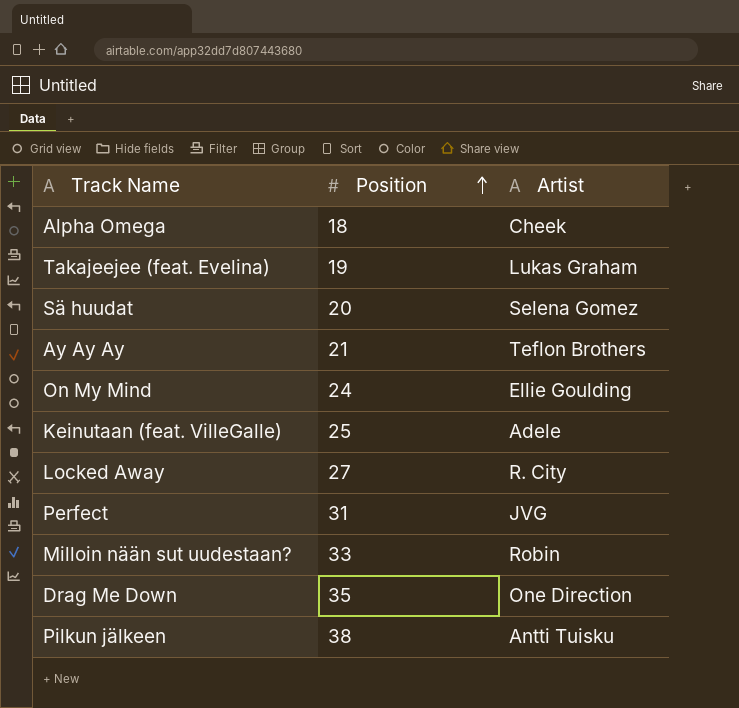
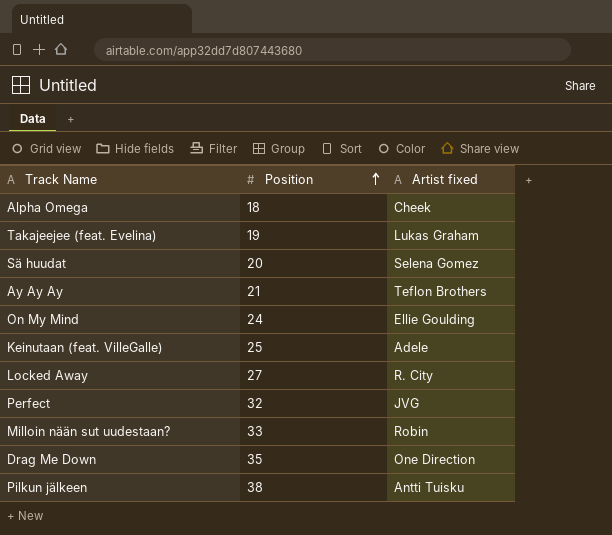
column name: Artist -> Artist fixed
Perfect | Position: 31 -> 32

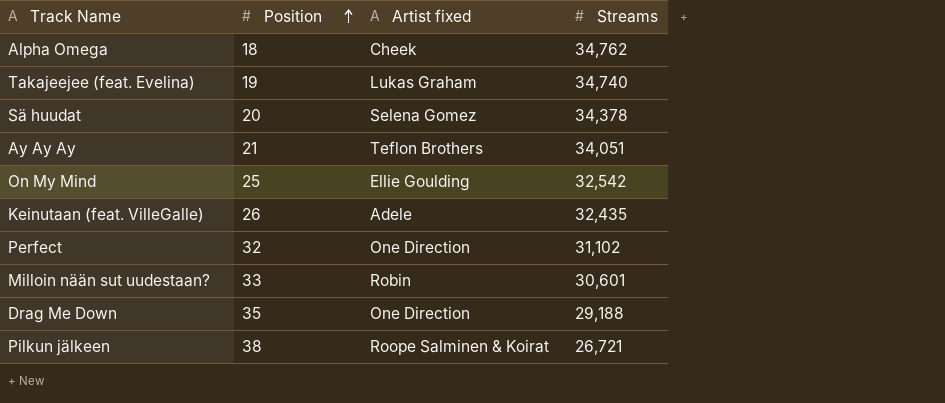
column Streams | position: none -> 4
row Locked Away: 27 | R. City -> none
On My Mind | Position: 24 -> 25
Keinutaan (feat. VilleGalle) | Position: 25 -> 26
Perfect | Artist fixed: JVG -> One Direction
Pilkun jälkeen | Artist fixed: Antti Tuisku -> Roope Salminen & Koirat

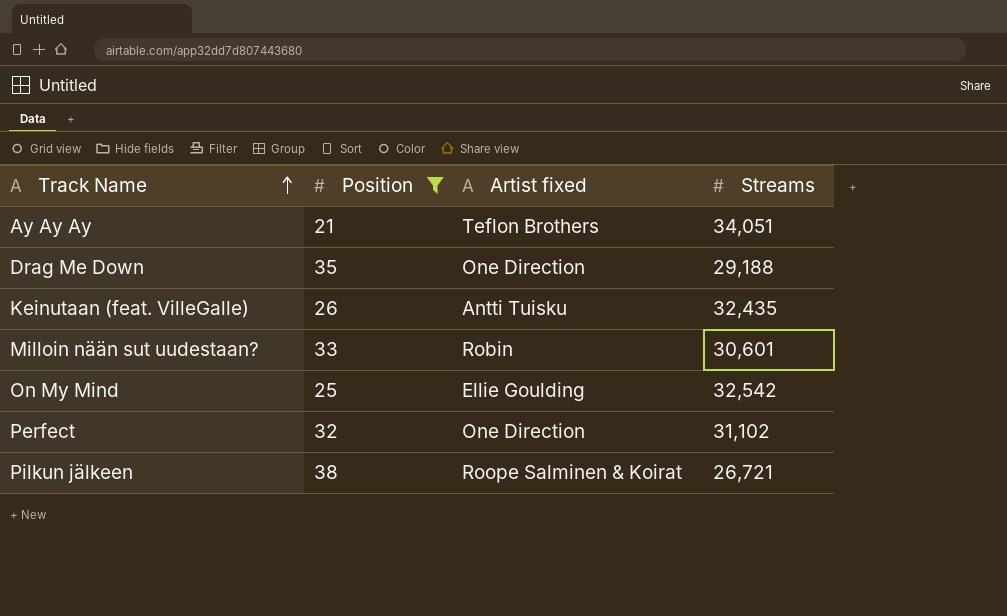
filter: none -> Position >= 21
row order: Position ascending -> Track Name ascending
Keinutaan (feat. VilleGalle) | Artist fixed: Adele -> Antti Tuisku

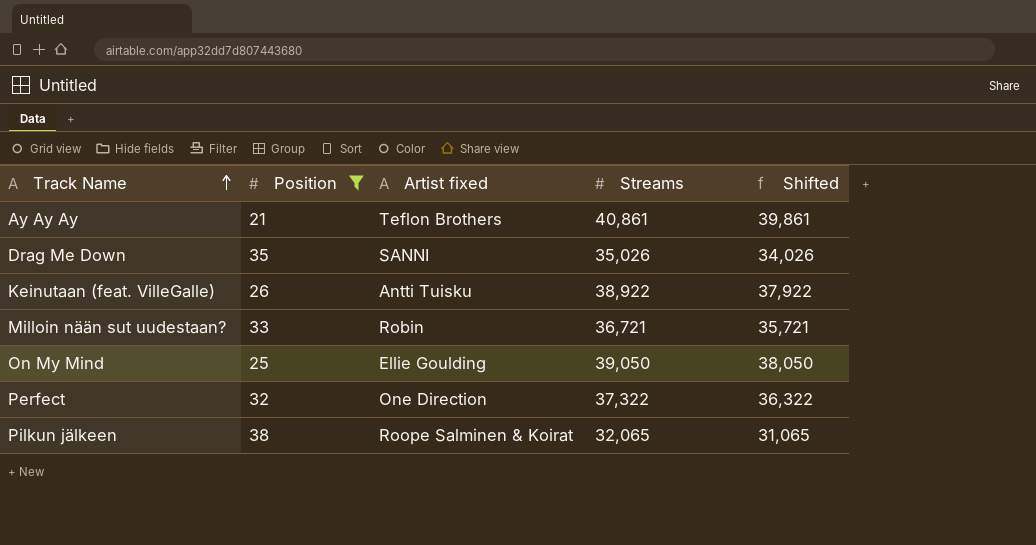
column Shifted | formula: none -> [Streams] - 1000
Ay Ay Ay | Streams: 34,051 -> 40,861
Drag Me Down | Artist fixed: One Direction -> SANNI
Drag Me Down | Streams: 29,188 -> 35,026
Keinutaan (feat. VilleGalle) | Streams: 32,435 -> 38,922
Milloin nään sut uudestaan? | Streams: 30,601 -> 36,721
On My Mind | Streams: 32,542 -> 39,050
Perfect | Streams: 31,102 -> 37,322
Pilkun jälkeen | Streams: 26,721 -> 32,065

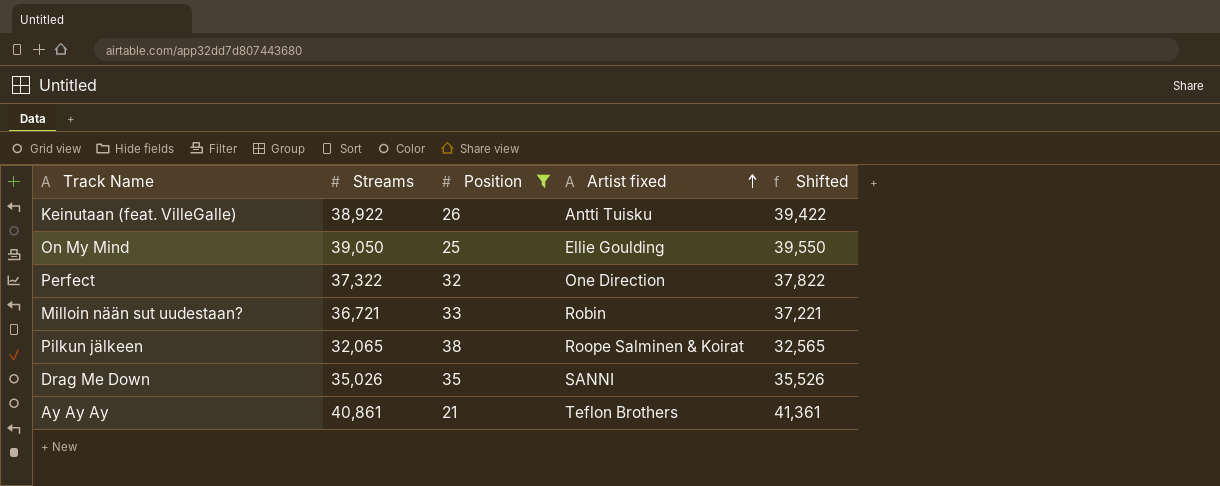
row order: Track Name ascending -> Artist fixed ascending
column Streams | position: 4 -> 2
column Shifted | formula: [Streams] - 1000 -> [Streams] + 500

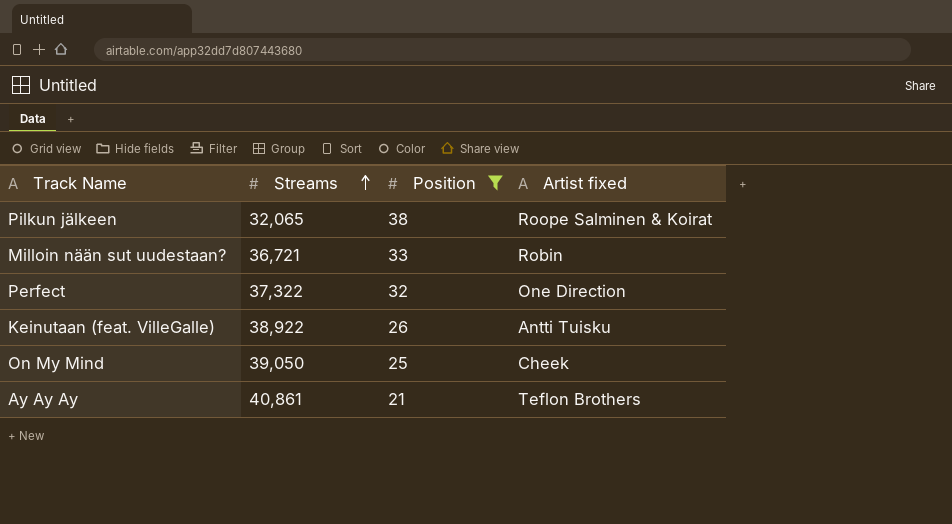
row order: Artist fixed ascending -> Streams ascending
column Shifted | formula: [Streams] + 500 -> none
row Drag Me Down: 35,026 | 35 | SANNI | 35,526 -> none
On My Mind | Artist fixed: Ellie Goulding -> Cheek

